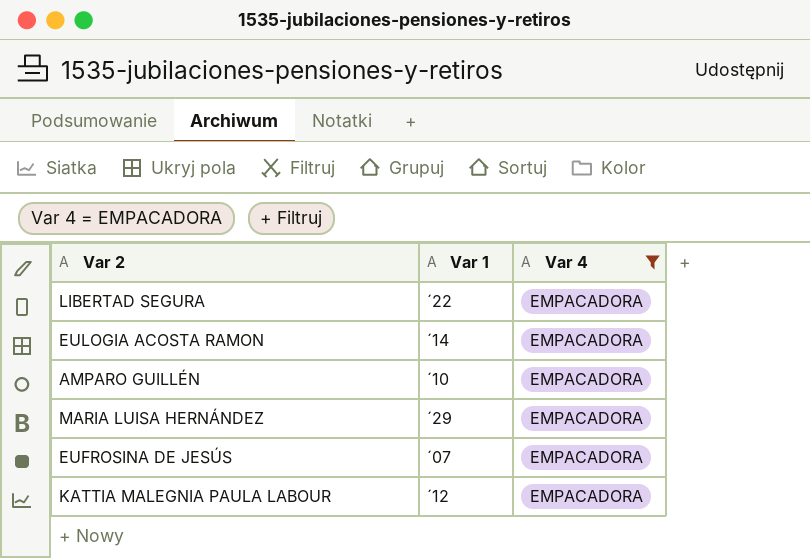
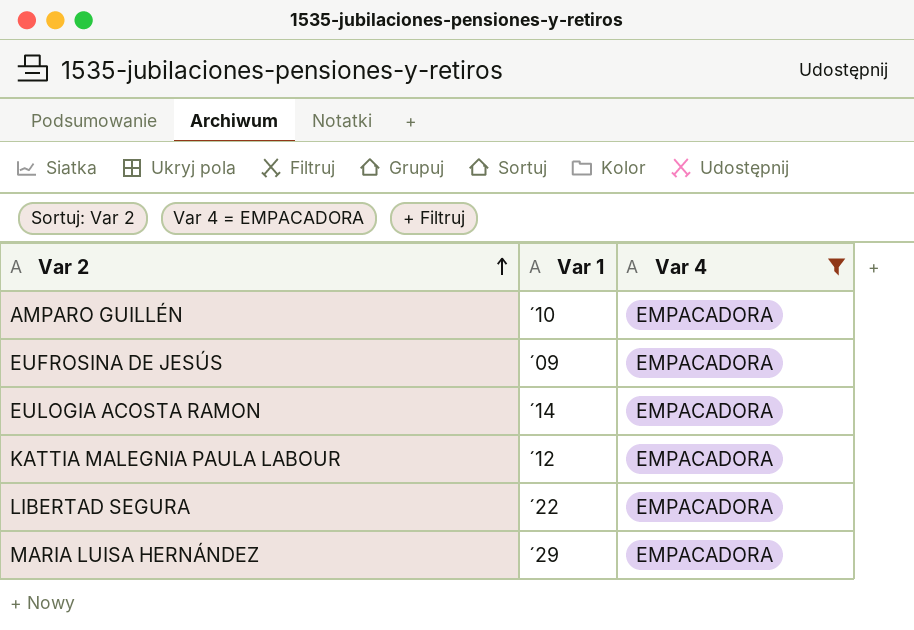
row order: none -> Var 2 ascending
EUFROSINA DE JESÚS | Var 1: ´07 -> ´09

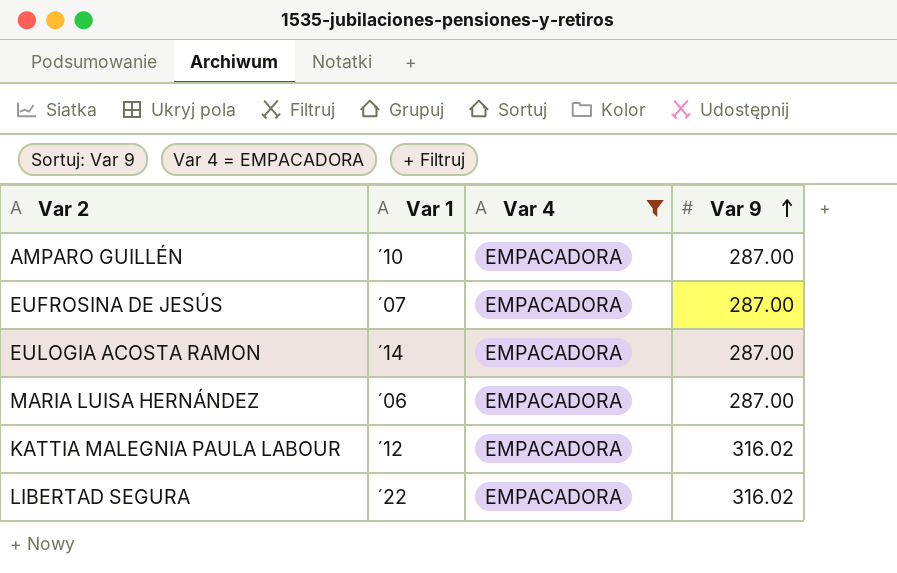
row order: Var 2 ascending -> Var 9 ascending
column Var 9 | position: none -> 4
EUFROSINA DE JESÚS | Var 1: ´09 -> ´07
MARIA LUISA HERNÁNDEZ | Var 1: ´29 -> ´06

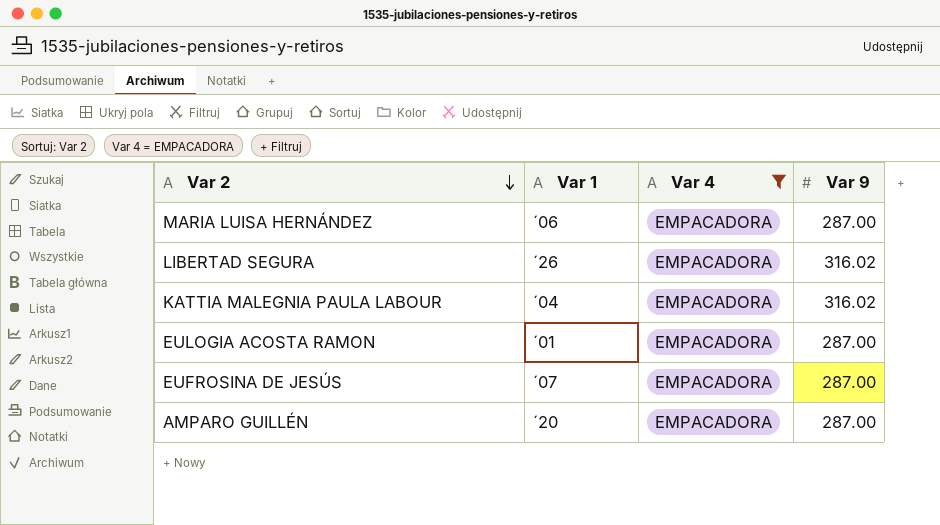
row order: Var 9 ascending -> Var 2 descending
LIBERTAD SEGURA | Var 1: ´22 -> ´26
KATTIA MALEGNIA PAULA LABOUR | Var 1: ´12 -> ´04
EULOGIA ACOSTA RAMON | Var 1: ´14 -> ´01
AMPARO GUILLÉN | Var 1: ´10 -> ´20

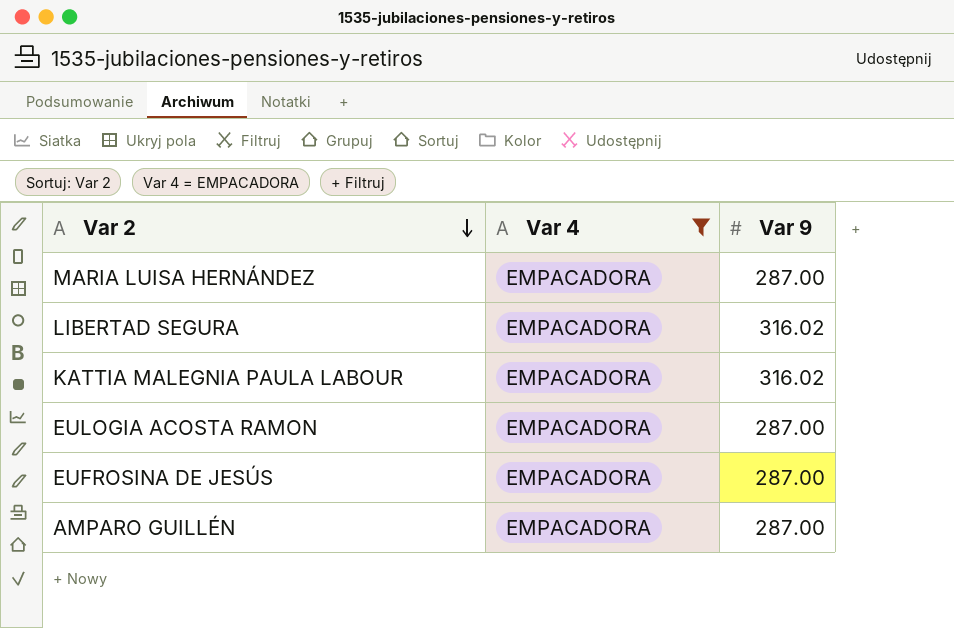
column Var 1 | position: 2 -> none

